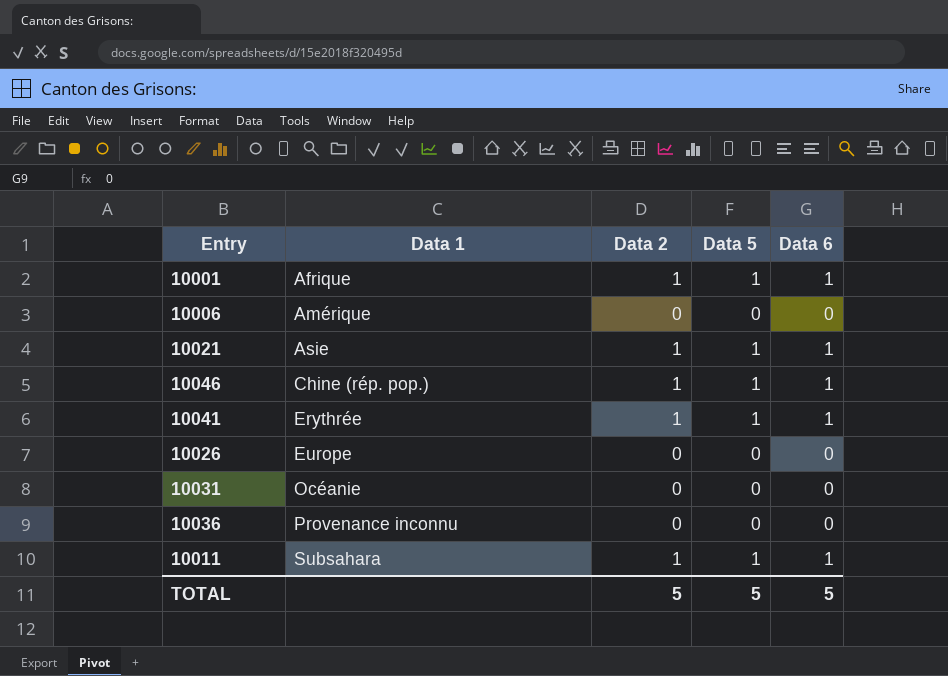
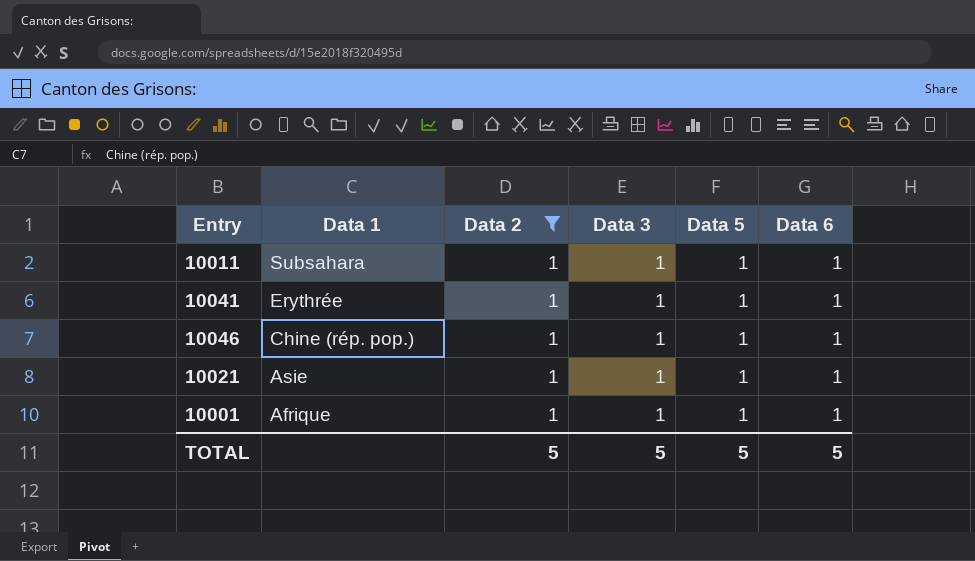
filter: none -> Data 2 = 1
row order: Data 1 ascending -> Data 1 descending
column Data 3 | position: none -> 4

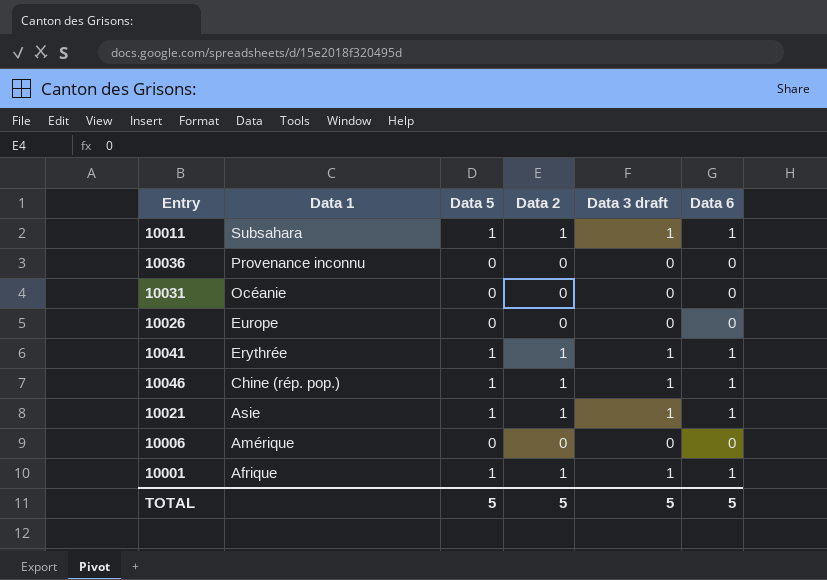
filter: Data 2 = 1 -> none
column Data 5 | position: 5 -> 3
column name: Data 3 -> Data 3 draft

